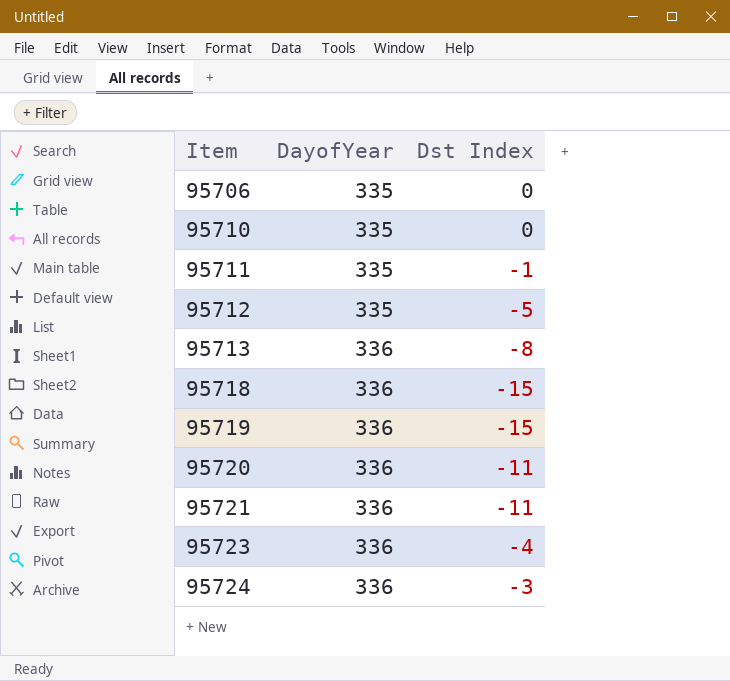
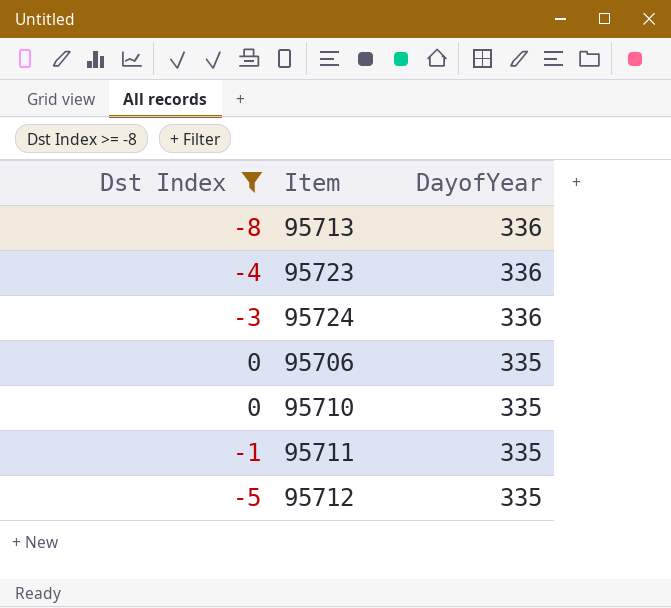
filter: none -> Dst Index >= -8
row order: Item ascending -> DayofYear descending
column Dst Index | position: 3 -> 1

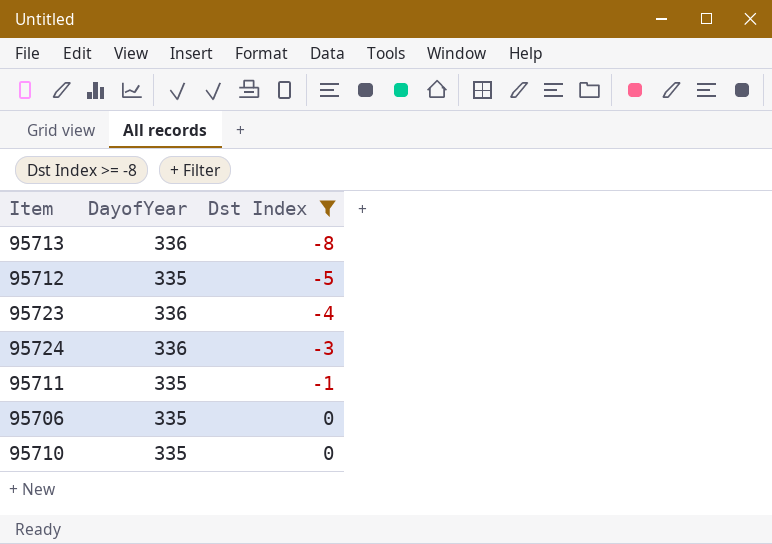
row order: DayofYear descending -> Dst Index ascending
column Dst Index | position: 1 -> 3

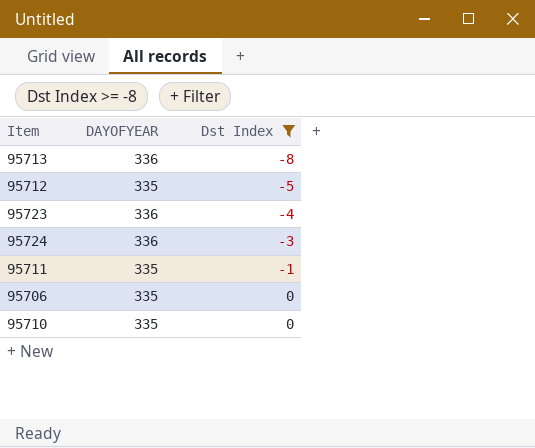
column name: DayofYear -> DAYOFYEAR

